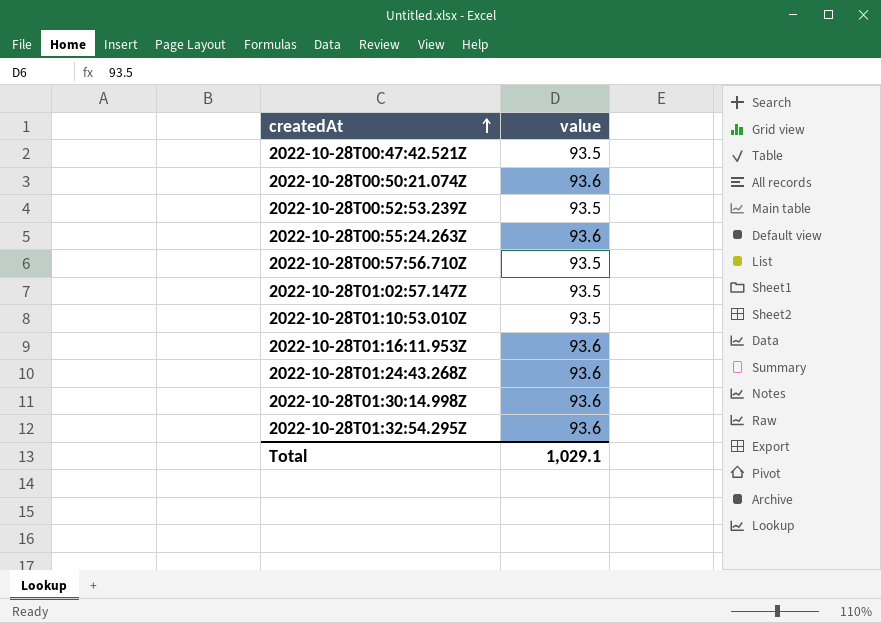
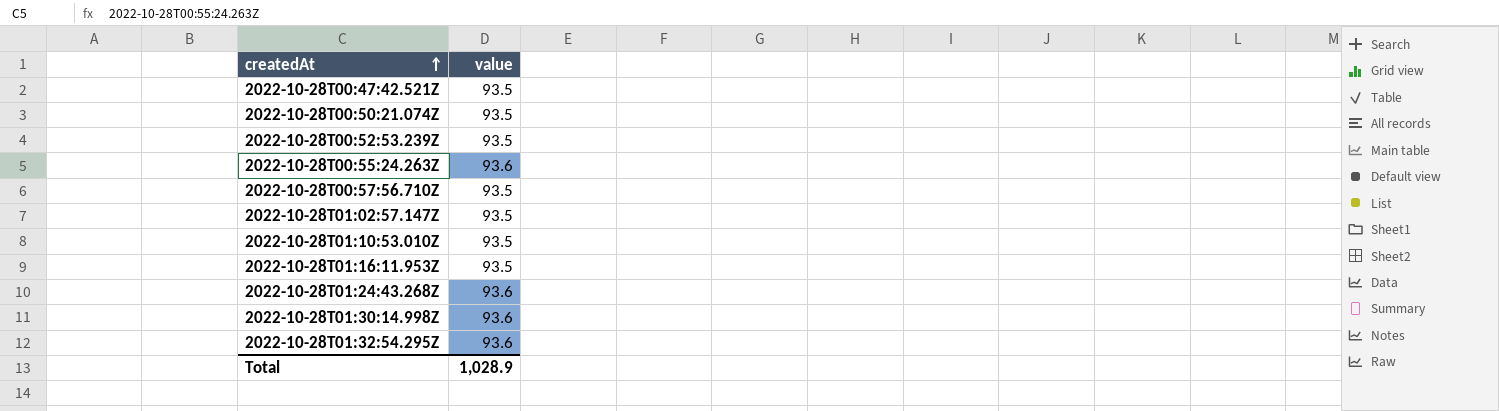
2022-10-28T00:50:21.074Z | value: 93.6 -> 93.5
2022-10-28T01:16:11.953Z | value: 93.6 -> 93.5
Total | value: 1,029.1 -> 1,028.9

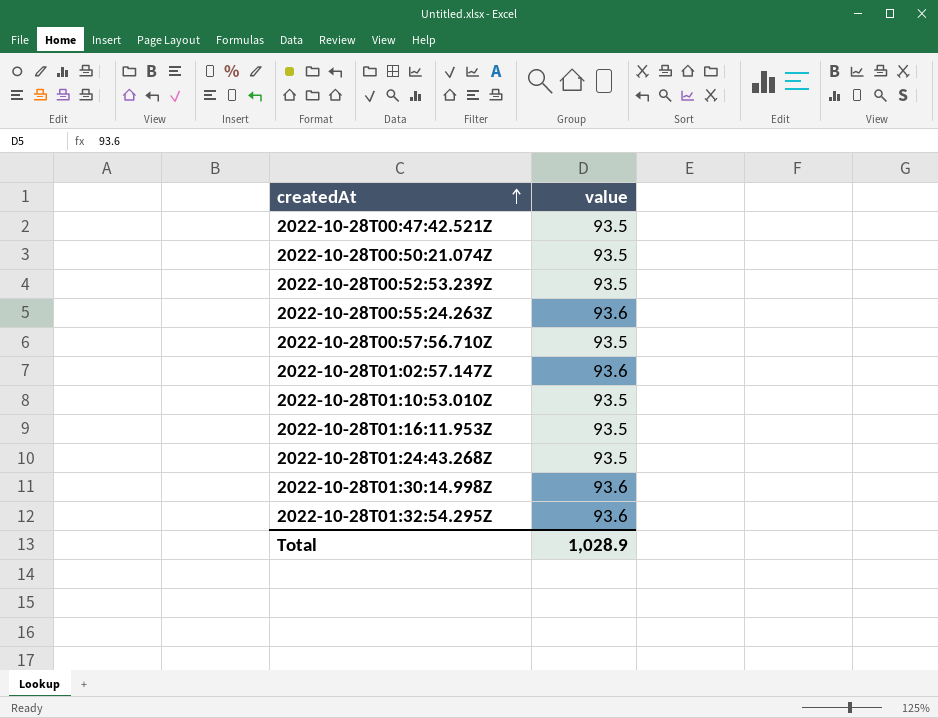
2022-10-28T01:02:57.147Z | value: 93.5 -> 93.6
2022-10-28T01:24:43.268Z | value: 93.6 -> 93.5

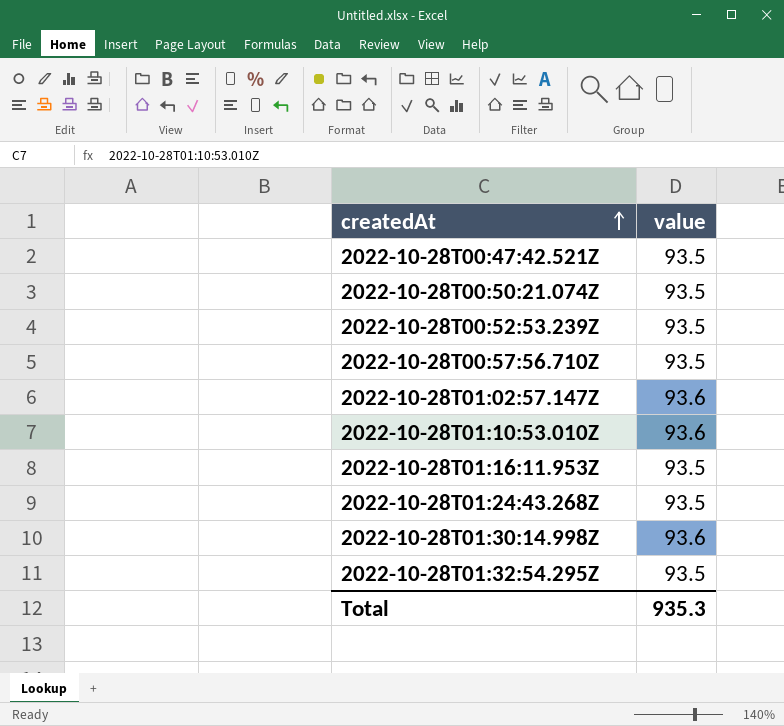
row 2022-10-28T00:55:24.263Z: 93.6 -> none
2022-10-28T01:10:53.010Z | value: 93.5 -> 93.6
2022-10-28T01:32:54.295Z | value: 93.6 -> 93.5
Total | value: 1,028.9 -> 935.3

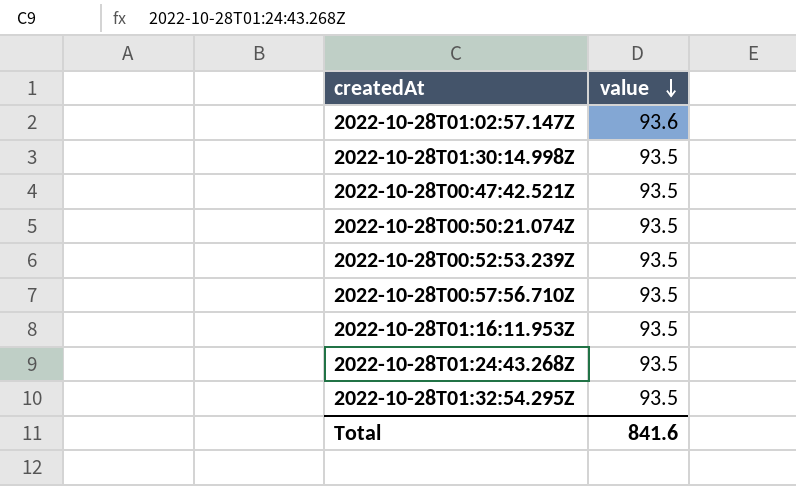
row order: createdAt ascending -> value descending
row 2022-10-28T01:10:53.010Z: 93.6 -> none
2022-10-28T01:30:14.998Z | value: 93.6 -> 93.5
Total | value: 935.3 -> 841.6

